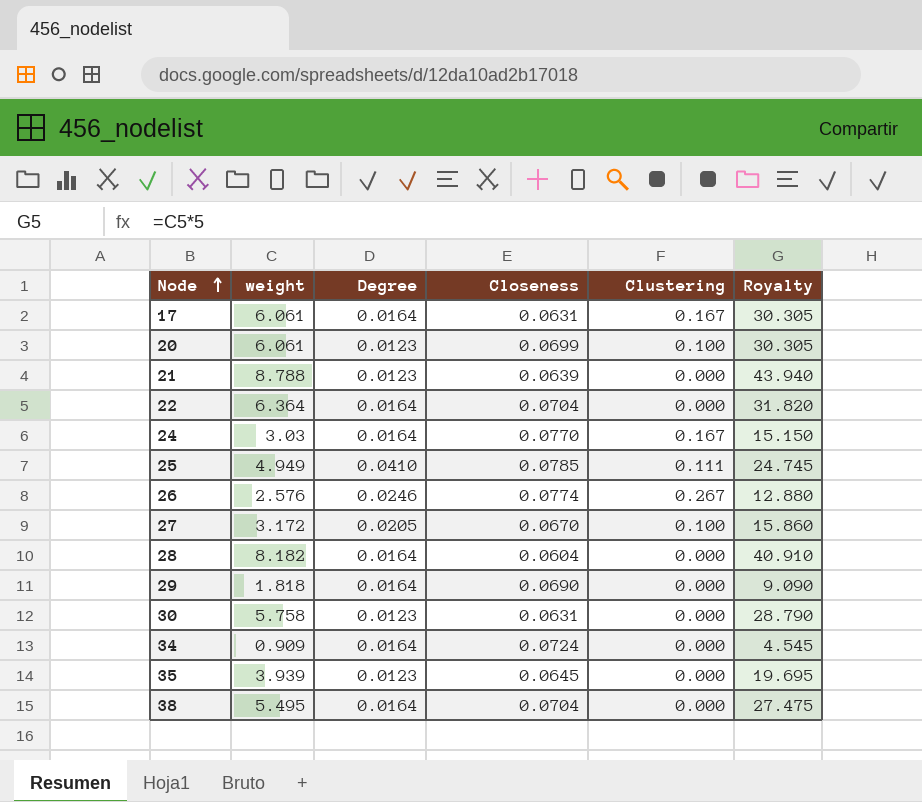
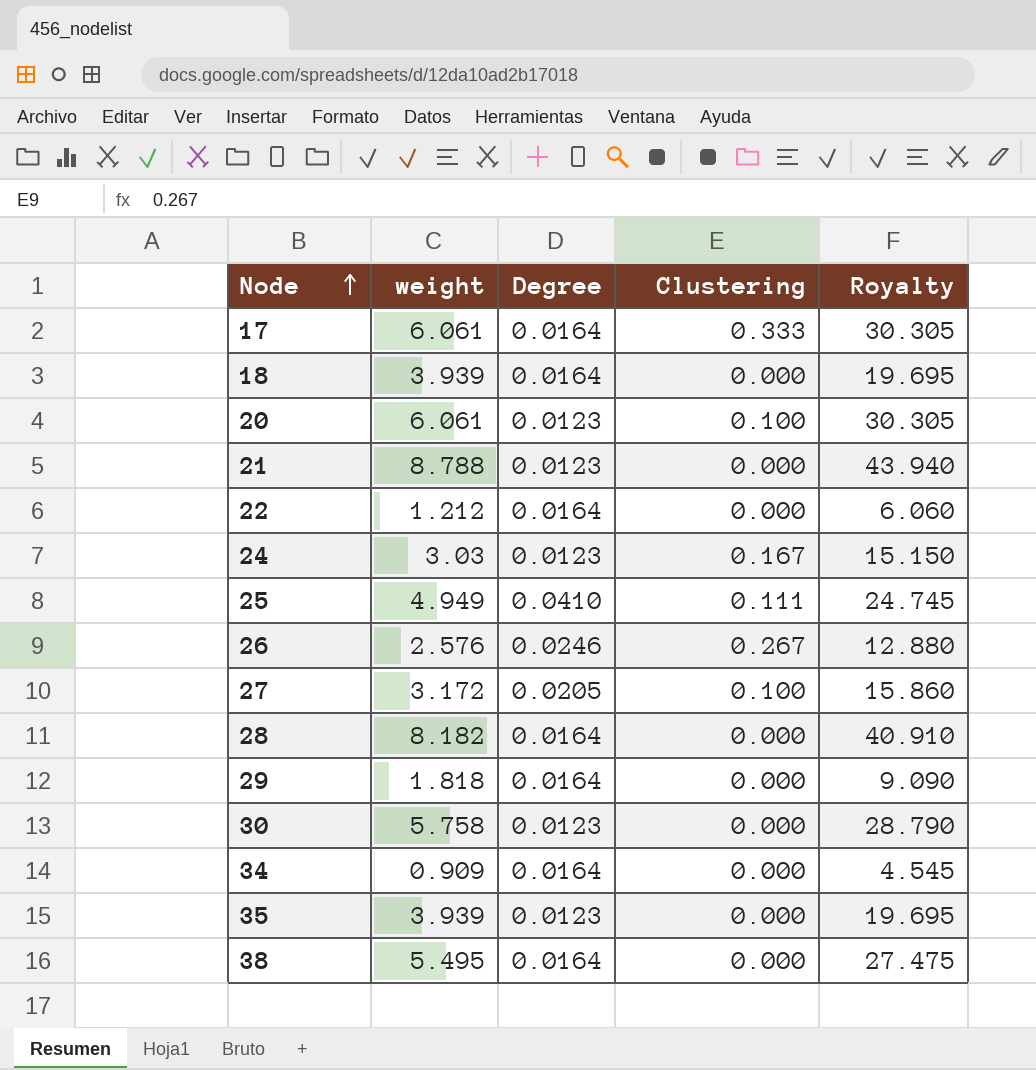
column Closeness | position: 4 -> none
17 | Clustering: 0.167 -> 0.333
row 18: none -> 3.939 | 0.0164 | 0.000 | 19.695
22 | weight: 6.364 -> 1.212
22 | Royalty: 31.820 -> 6.060
24 | Degree: 0.0164 -> 0.0123

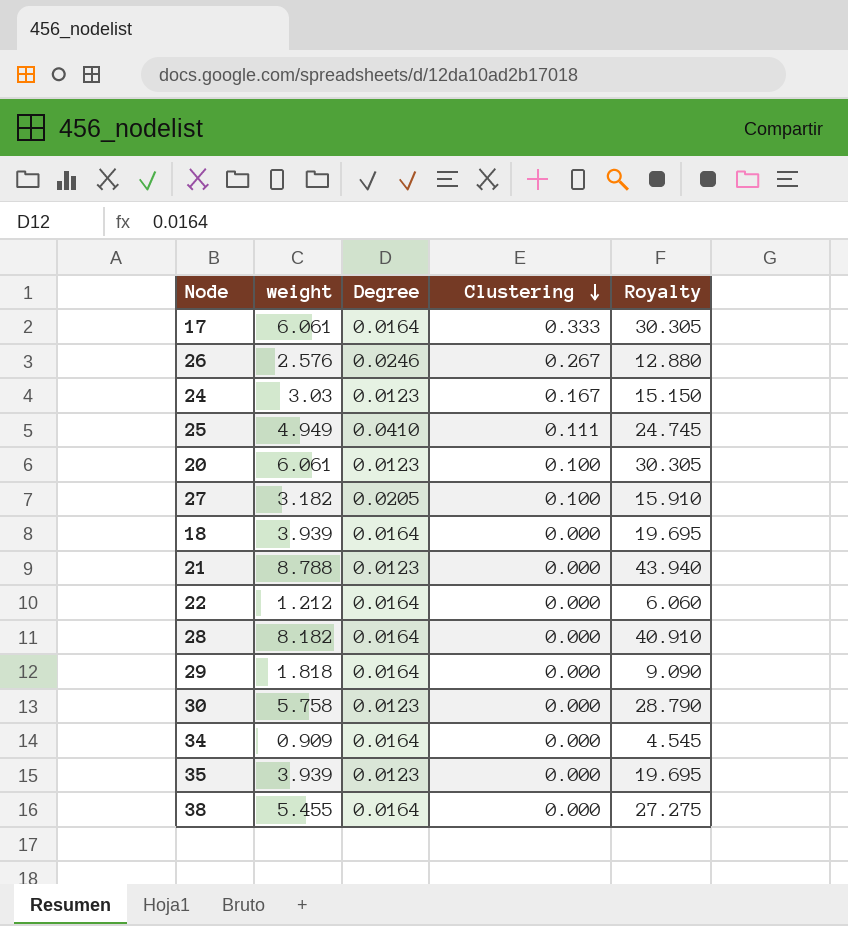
row order: Node ascending -> Clustering descending
27 | weight: 3.172 -> 3.182
27 | Royalty: 15.860 -> 15.910
38 | weight: 5.495 -> 5.455
38 | Royalty: 27.475 -> 27.275

